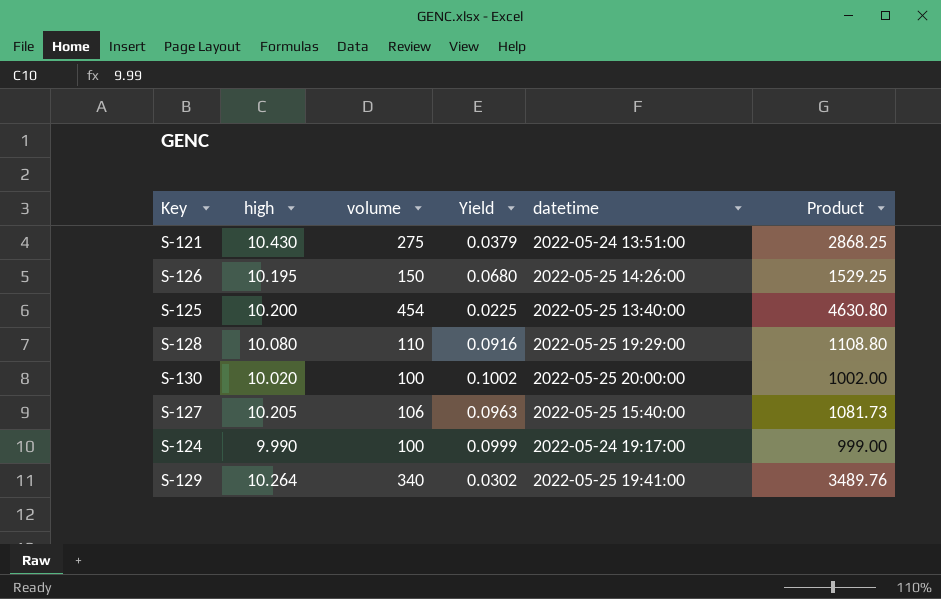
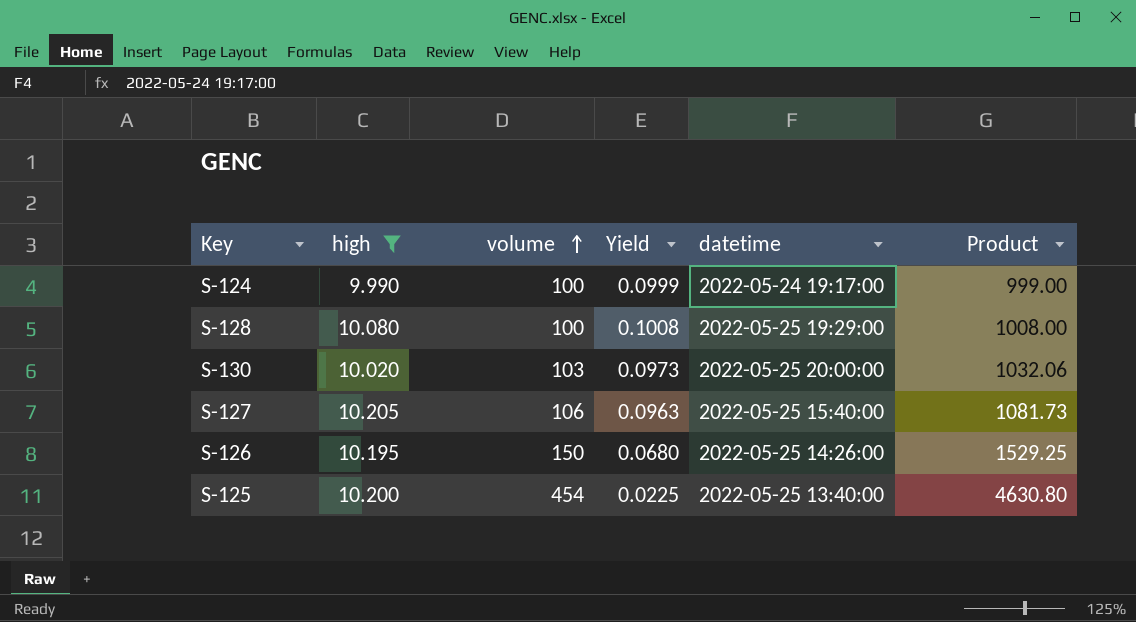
filter: none -> high <= 10.205
row order: none -> volume ascending
S-128 | volume: 110 -> 100
S-128 | Yield: 0.0916 -> 0.1008
S-128 | Product: 1108.80 -> 1008.00
S-130 | volume: 100 -> 103
S-130 | Yield: 0.1002 -> 0.0973
S-130 | Product: 1002.00 -> 1032.06

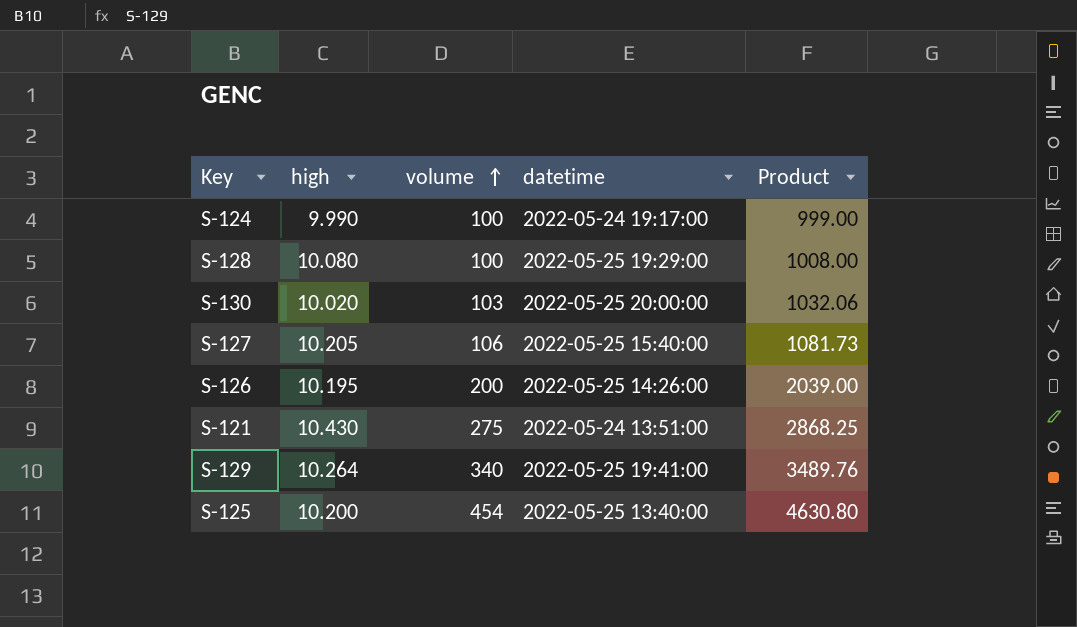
filter: high <= 10.205 -> none
column Yield | formula: [high] / [volume] -> none
S-126 | volume: 150 -> 200
S-126 | Product: 1529.25 -> 2039.00

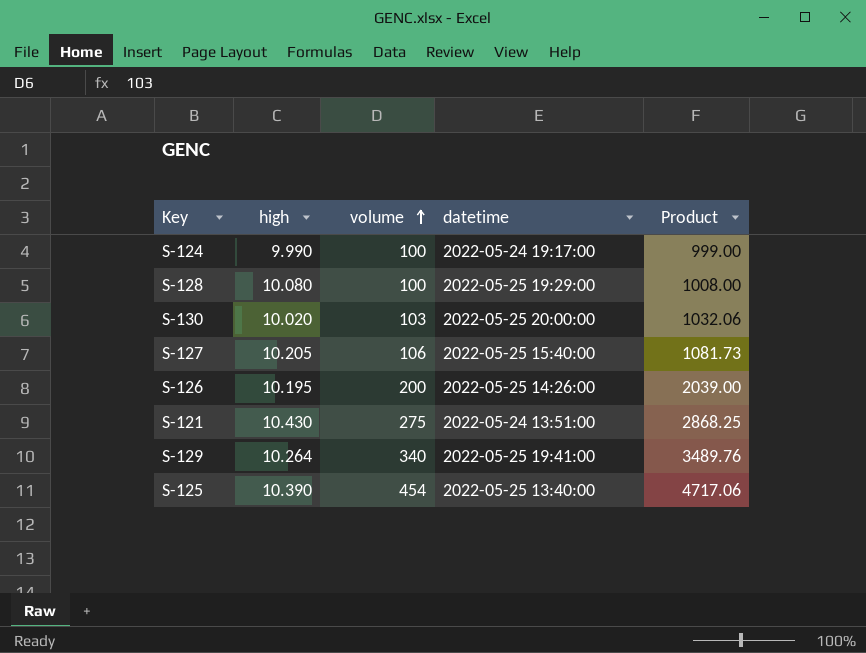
S-125 | high: 10.200 -> 10.390
S-125 | Product: 4630.80 -> 4717.06

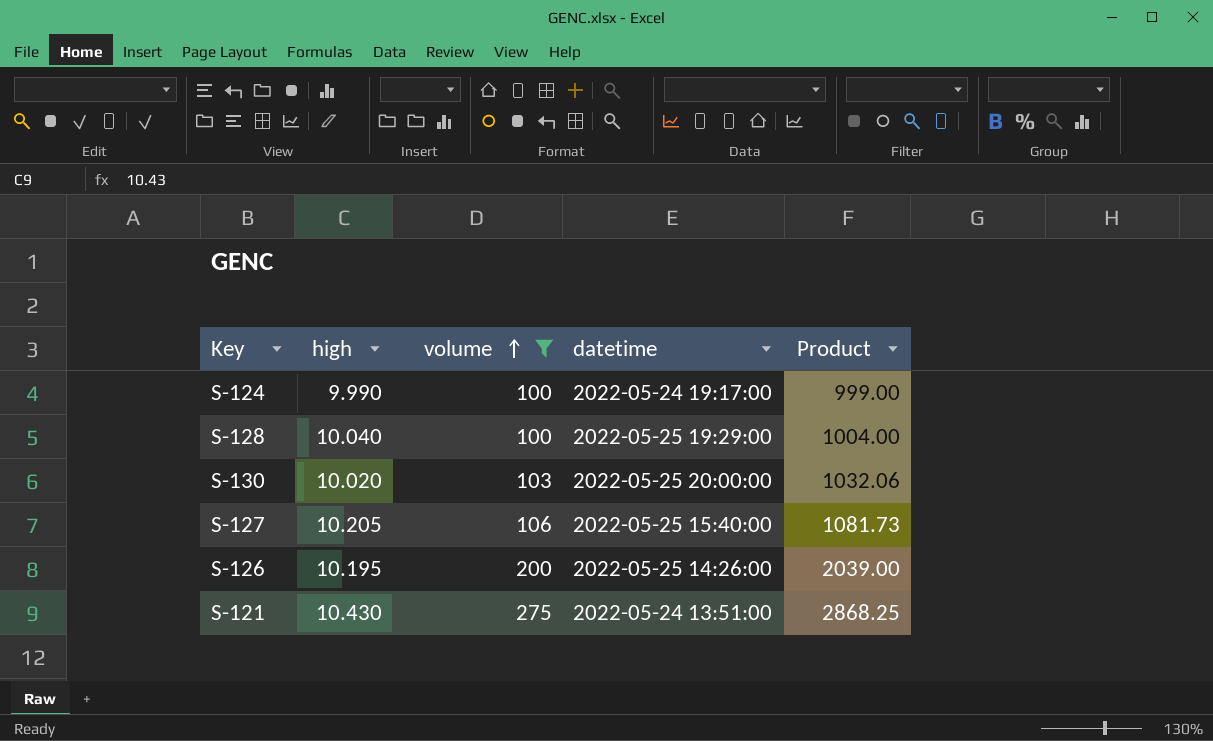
filter: none -> volume <= 275
S-128 | high: 10.080 -> 10.040
S-128 | Product: 1008.00 -> 1004.00

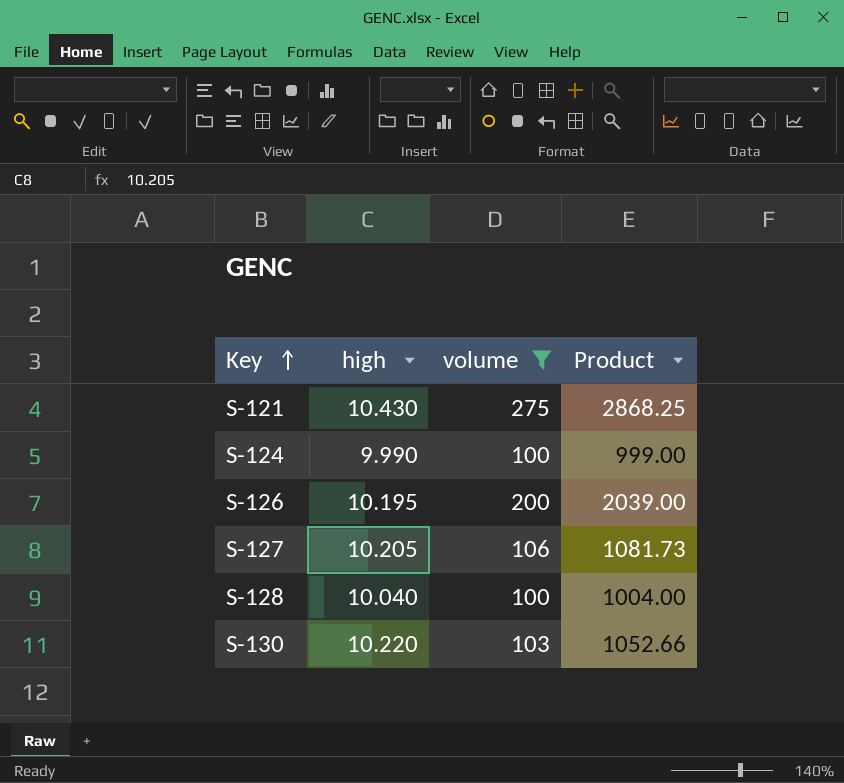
row order: volume ascending -> Key ascending
column datetime | position: 4 -> none
S-130 | high: 10.020 -> 10.220
S-130 | Product: 1032.06 -> 1052.66

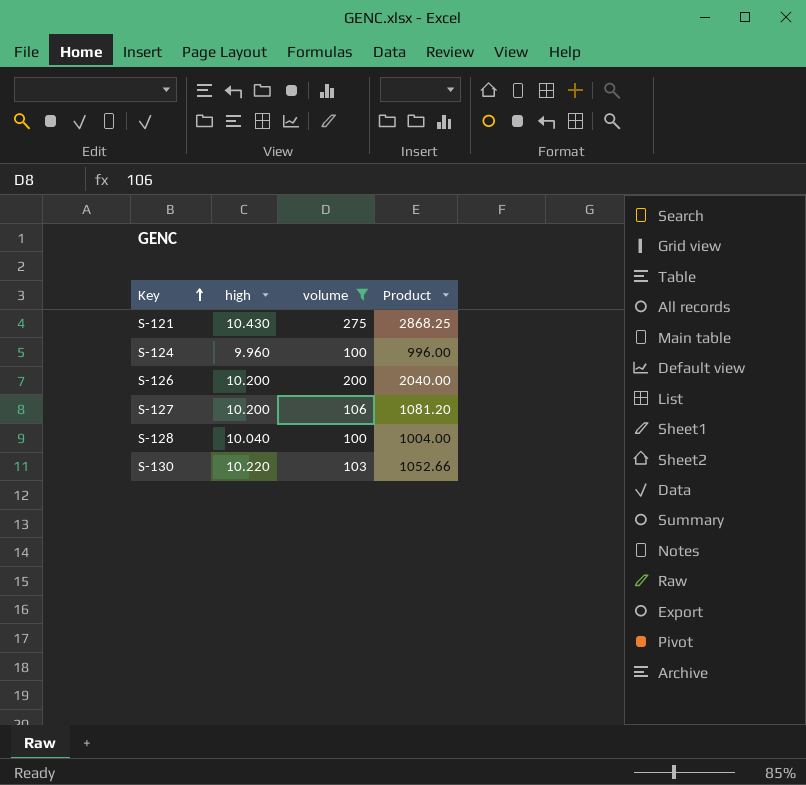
S-124 | high: 9.990 -> 9.960
S-124 | Product: 999.00 -> 996.00
S-126 | high: 10.195 -> 10.200
S-126 | Product: 2039.00 -> 2040.00
S-127 | high: 10.205 -> 10.200
S-127 | Product: 1081.73 -> 1081.20

